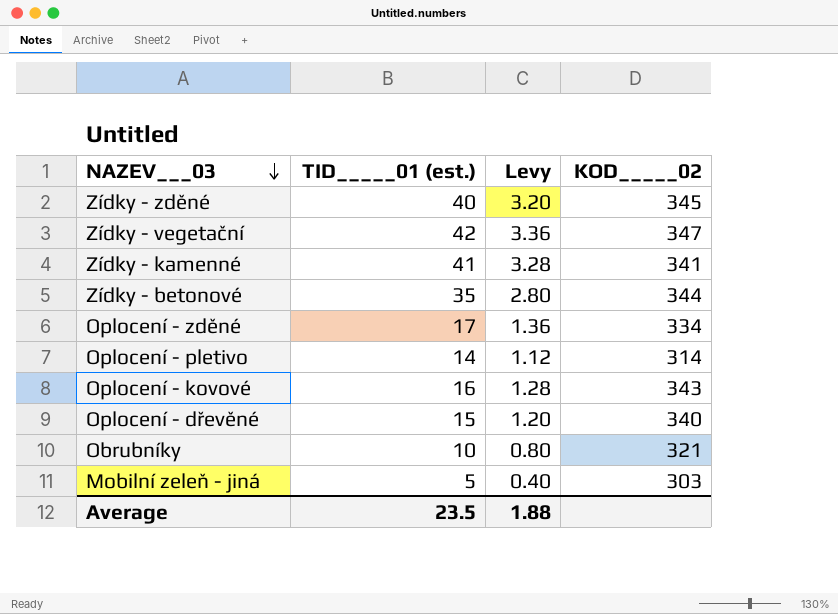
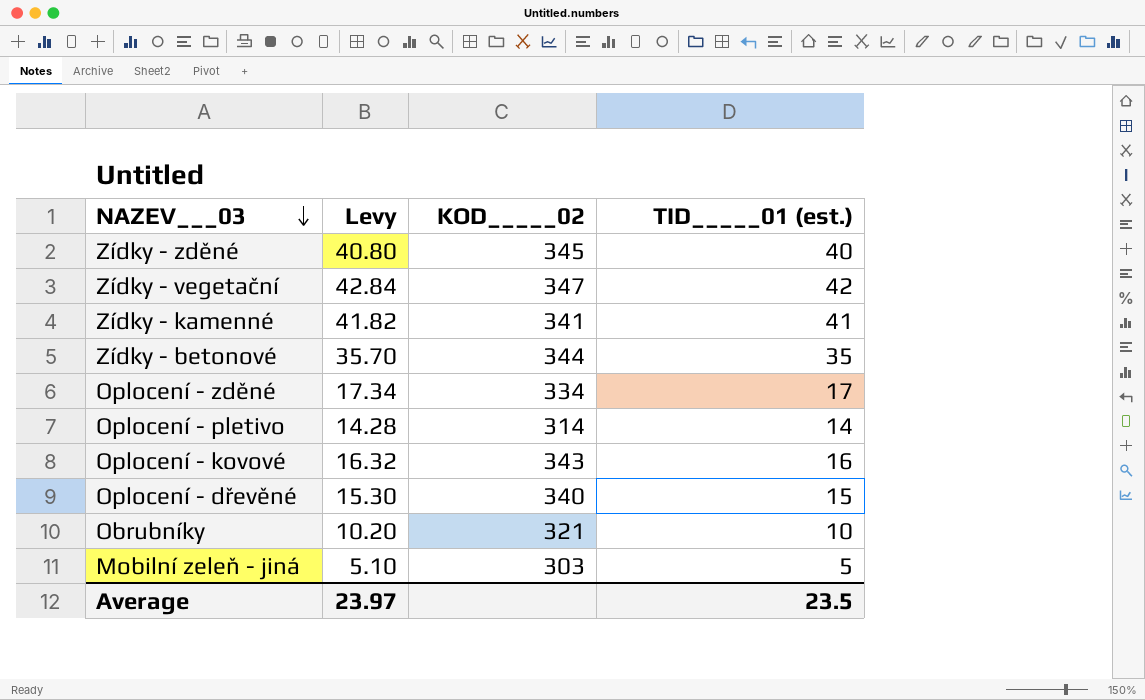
column Levy | formula: [TID_____01 (est.)] * 0.08 -> [TID_____01 (est.)] * 1.02
column TID_____01 (est.) | position: 2 -> 4
Average | Levy: 1.88 -> 23.97

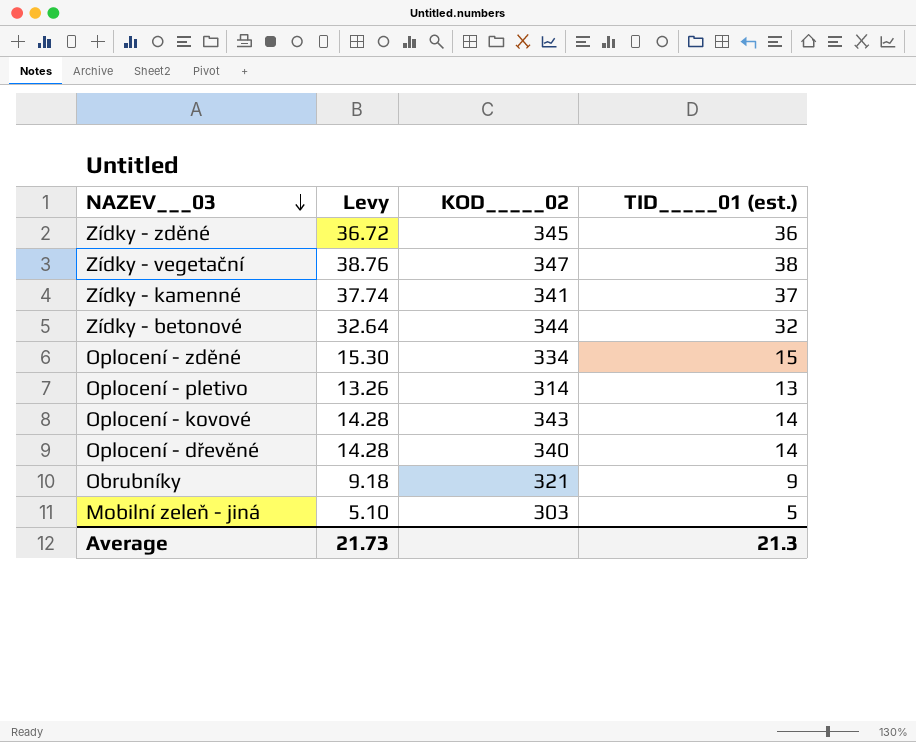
Zídky - zděné | Levy: 40.80 -> 36.72
Zídky - zděné | TID_____01 (est.): 40 -> 36
Zídky - vegetační | Levy: 42.84 -> 38.76
Zídky - vegetační | TID_____01 (est.): 42 -> 38
Zídky - kamenné | Levy: 41.82 -> 37.74
Zídky - kamenné | TID_____01 (est.): 41 -> 37
Zídky - betonové | Levy: 35.70 -> 32.64
Zídky - betonové | TID_____01 (est.): 35 -> 32
Oplocení - zděné | Levy: 17.34 -> 15.30
Oplocení - zděné | TID_____01 (est.): 17 -> 15
Oplocení - pletivo | Levy: 14.28 -> 13.26
Oplocení - pletivo | TID_____01 (est.): 14 -> 13
Oplocení - kovové | Levy: 16.32 -> 14.28
Oplocení - kovové | TID_____01 (est.): 16 -> 14
Oplocení - dřevěné | Levy: 15.30 -> 14.28
Oplocení - dřevěné | TID_____01 (est.): 15 -> 14
Obrubníky | Levy: 10.20 -> 9.18
Obrubníky | TID_____01 (est.): 10 -> 9
Average | Levy: 23.97 -> 21.73
Average | TID_____01 (est.): 23.5 -> 21.3

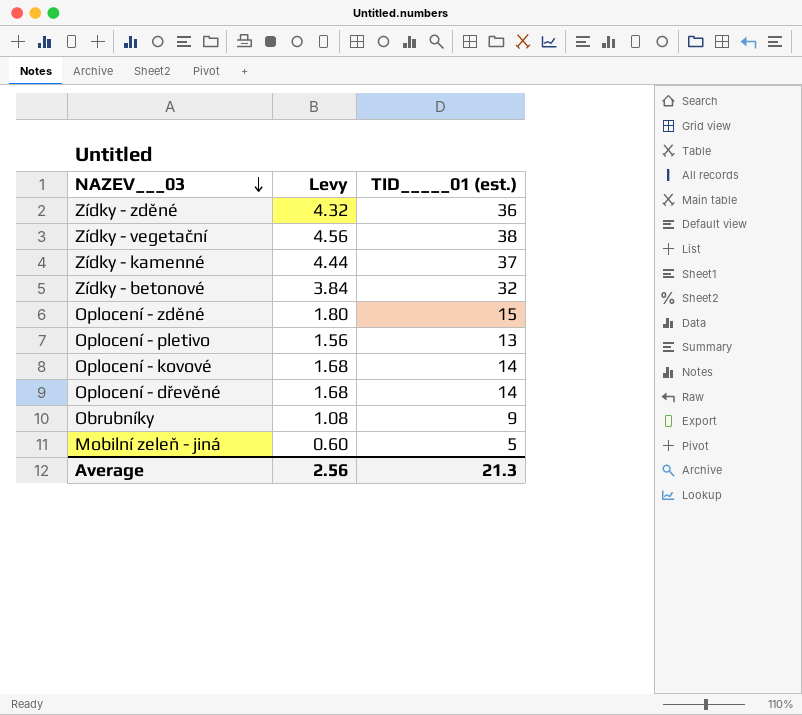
column KOD_____02 | position: 3 -> none
column Levy | formula: [TID_____01 (est.)] * 1.02 -> [TID_____01 (est.)] * 0.12
Average | Levy: 21.73 -> 2.56

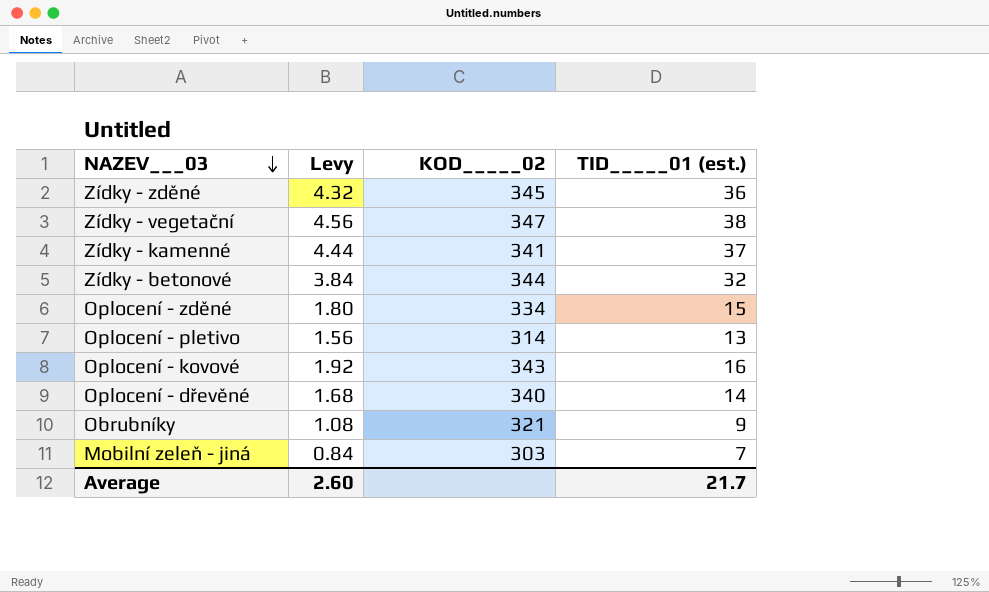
column KOD_____02 | position: none -> 3
Oplocení - kovové | Levy: 1.68 -> 1.92
Oplocení - kovové | TID_____01 (est.): 14 -> 16
Mobilní zeleň - jiná | Levy: 0.60 -> 0.84
Mobilní zeleň - jiná | TID_____01 (est.): 5 -> 7
Average | Levy: 2.56 -> 2.60
Average | TID_____01 (est.): 21.3 -> 21.7

